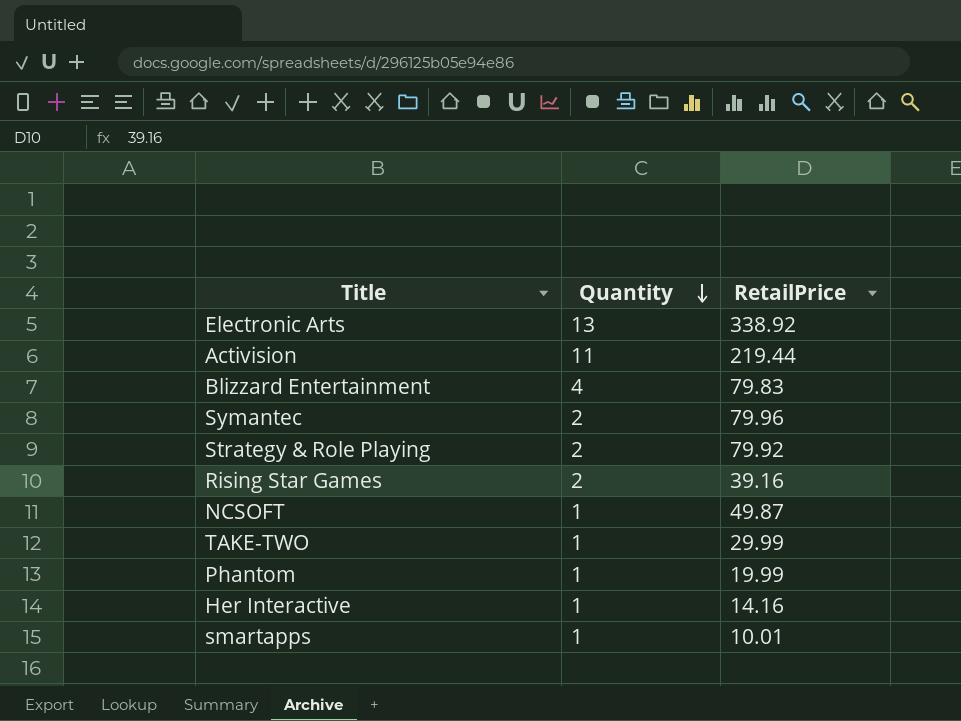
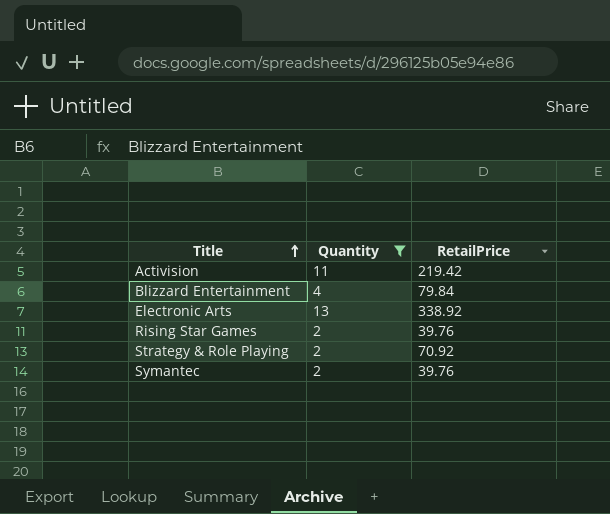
filter: none -> Quantity != 1
row order: Quantity descending -> Title ascending
Activision | RetailPrice: 219.44 -> 219.42
Blizzard Entertainment | RetailPrice: 79.83 -> 79.84
Rising Star Games | RetailPrice: 39.16 -> 39.76
Strategy & Role Playing | RetailPrice: 79.92 -> 70.92
Symantec | RetailPrice: 79.96 -> 39.76

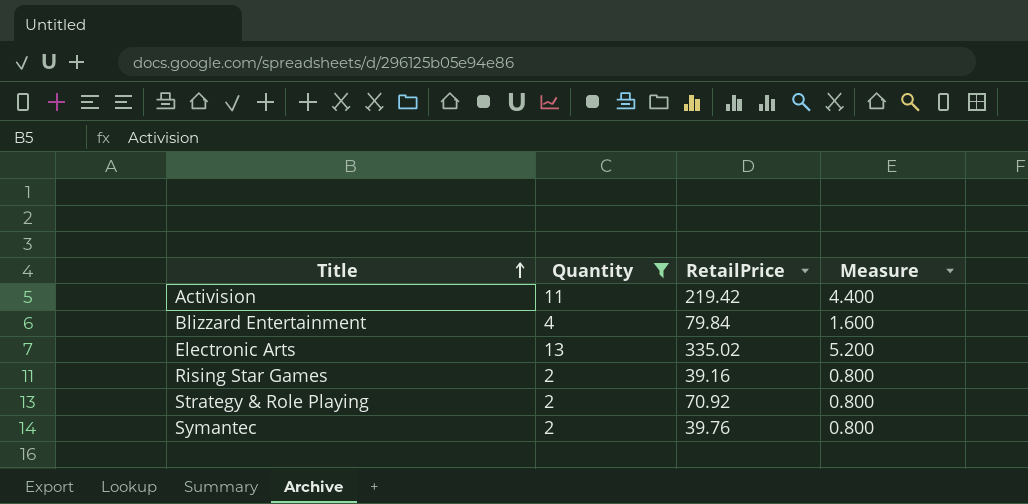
column Measure | formula: none -> [Quantity] * 0.4
Electronic Arts | RetailPrice: 338.92 -> 335.02
Rising Star Games | RetailPrice: 39.76 -> 39.16

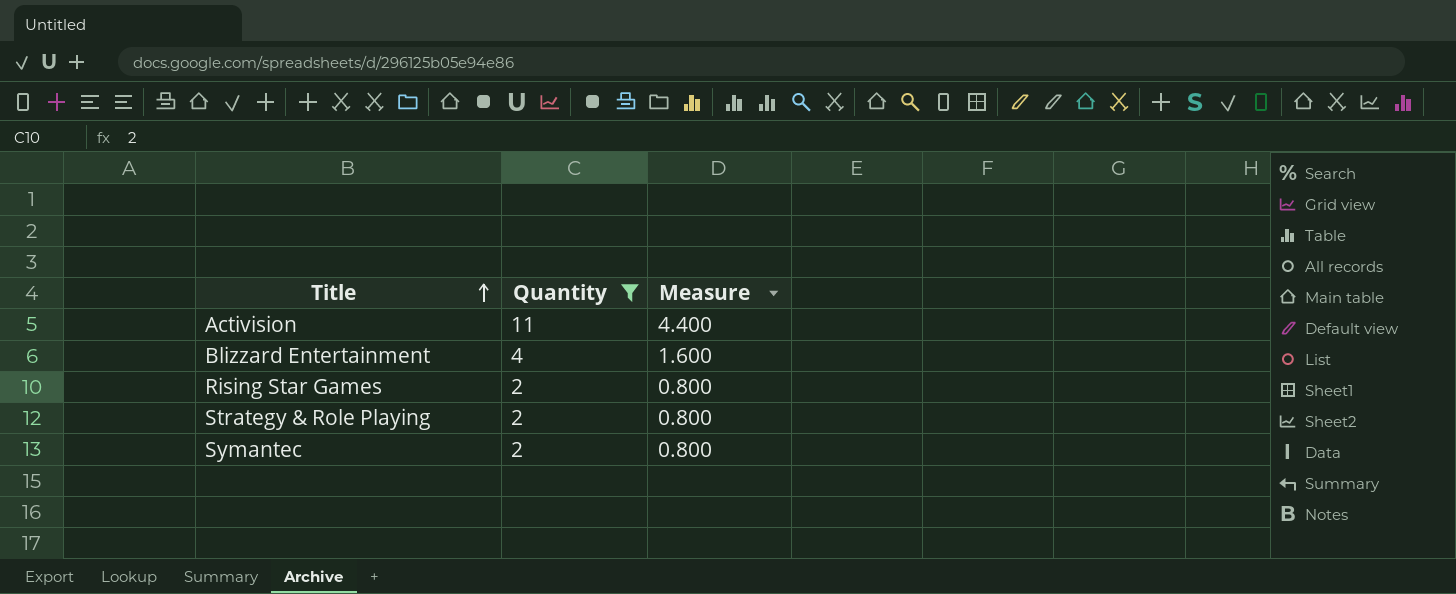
column RetailPrice | position: 3 -> none
row Electronic Arts: 13 | 335.02 | 5.200 -> none

